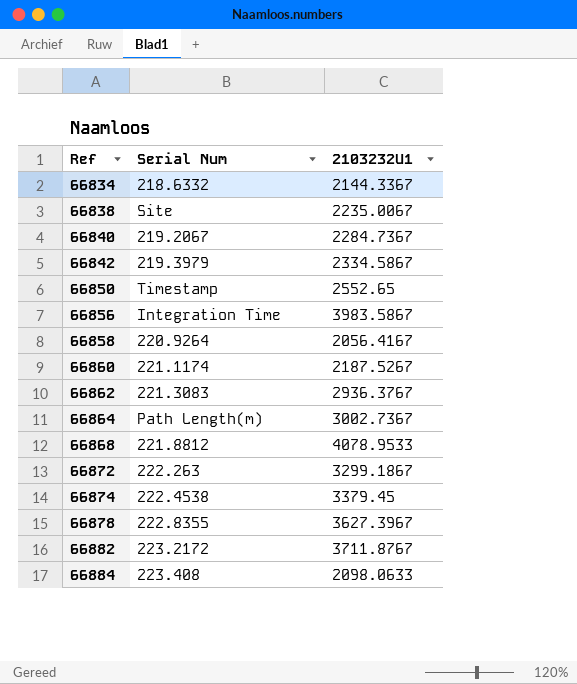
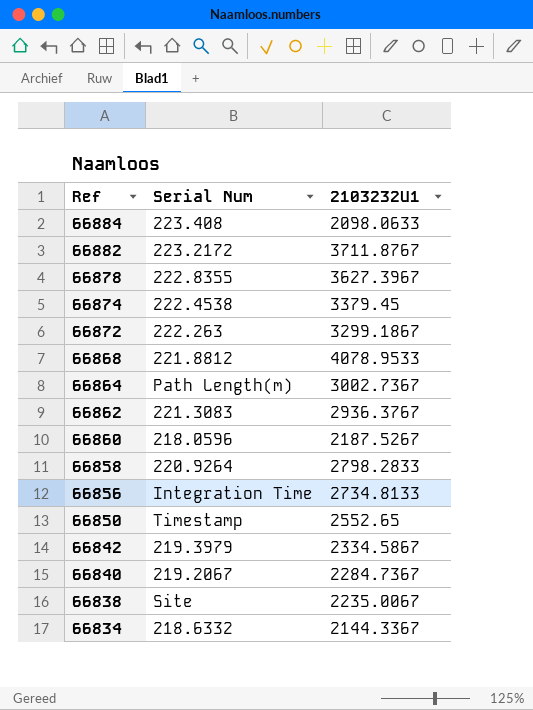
row order: Ref ascending -> Ref descending
66860 | Serial Num: 221.1174 -> 218.0596
66858 | 2103232U1: 2056.4167 -> 2798.2833
66856 | 2103232U1: 3983.5867 -> 2734.8133

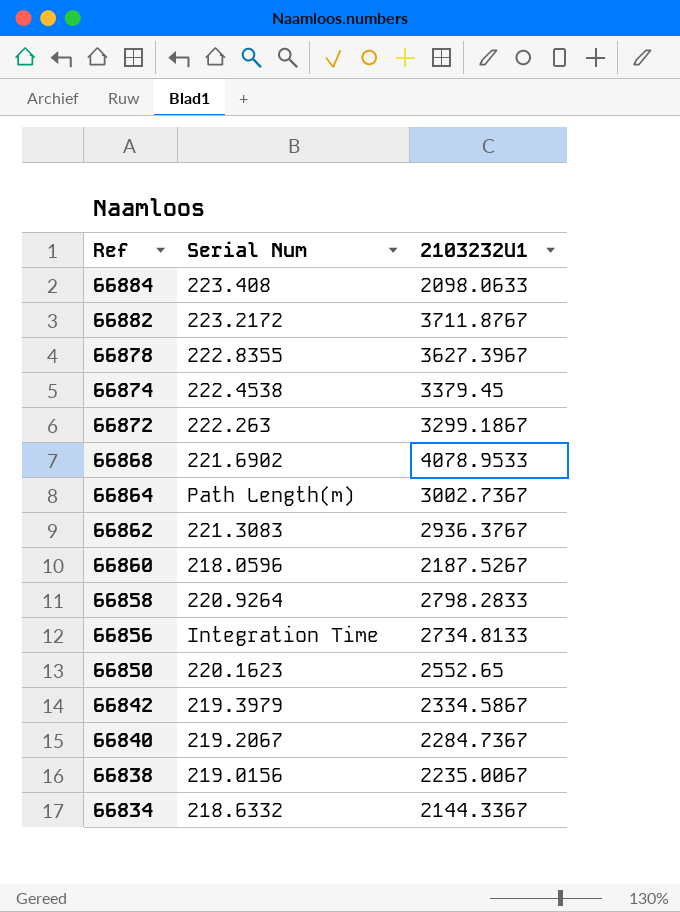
66868 | Serial Num: 221.8812 -> 221.6902
66850 | Serial Num: Timestamp -> 220.1623
66838 | Serial Num: Site -> 219.0156

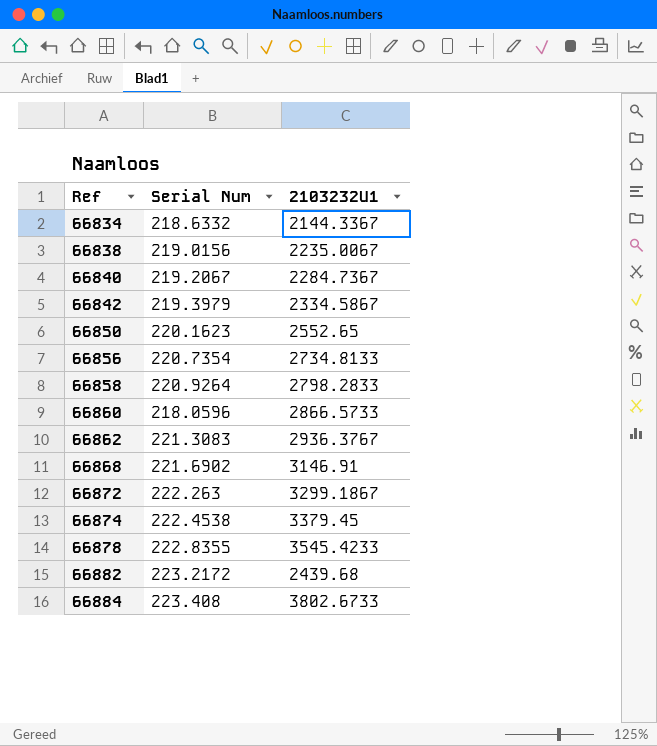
row order: Ref descending -> Ref ascending
row 66864: Path Length(m) | 3002.7367 -> none
66856 | Serial Num: Integration Time -> 220.7354
66860 | 2103232U1: 2187.5267 -> 2866.5733
66868 | 2103232U1: 4078.9533 -> 3146.91
66878 | 2103232U1: 3627.3967 -> 3545.4233
66882 | 2103232U1: 3711.8767 -> 2439.68
66884 | 2103232U1: 2098.0633 -> 3802.6733

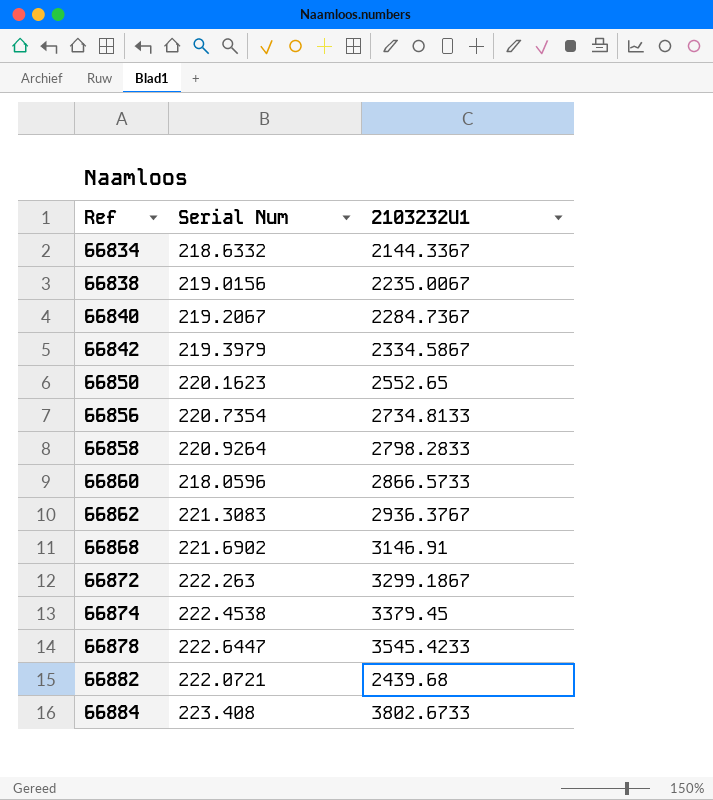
66878 | Serial Num: 222.8355 -> 222.6447
66882 | Serial Num: 223.2172 -> 222.0721

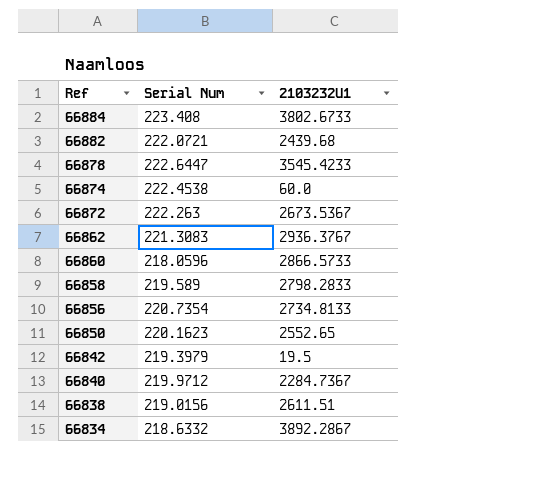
row order: Ref ascending -> Ref descending
row 66868: 221.6902 | 3146.91 -> none
66874 | 2103232U1: 3379.45 -> 60.0
66872 | 2103232U1: 3299.1867 -> 2673.5367
66858 | Serial Num: 220.9264 -> 219.589
66842 | 2103232U1: 2334.5867 -> 19.5
66840 | Serial Num: 219.2067 -> 219.9712
66838 | 2103232U1: 2235.0067 -> 2611.51
66834 | 2103232U1: 2144.3367 -> 3892.2867

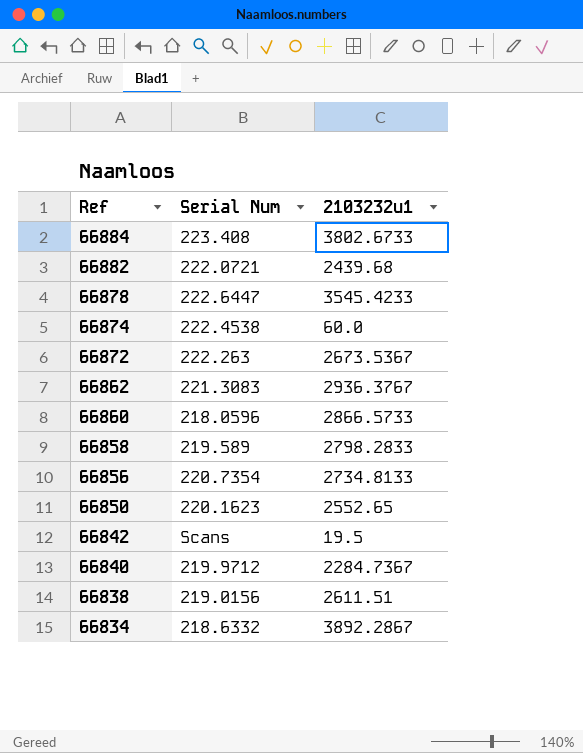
column name: 2103232U1 -> 2103232u1
66842 | Serial Num: 219.3979 -> Scans

